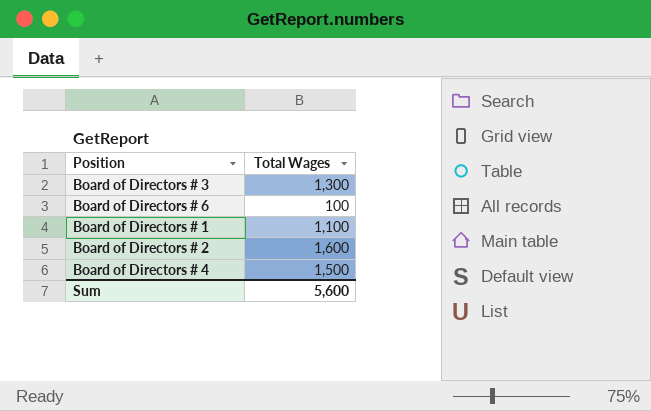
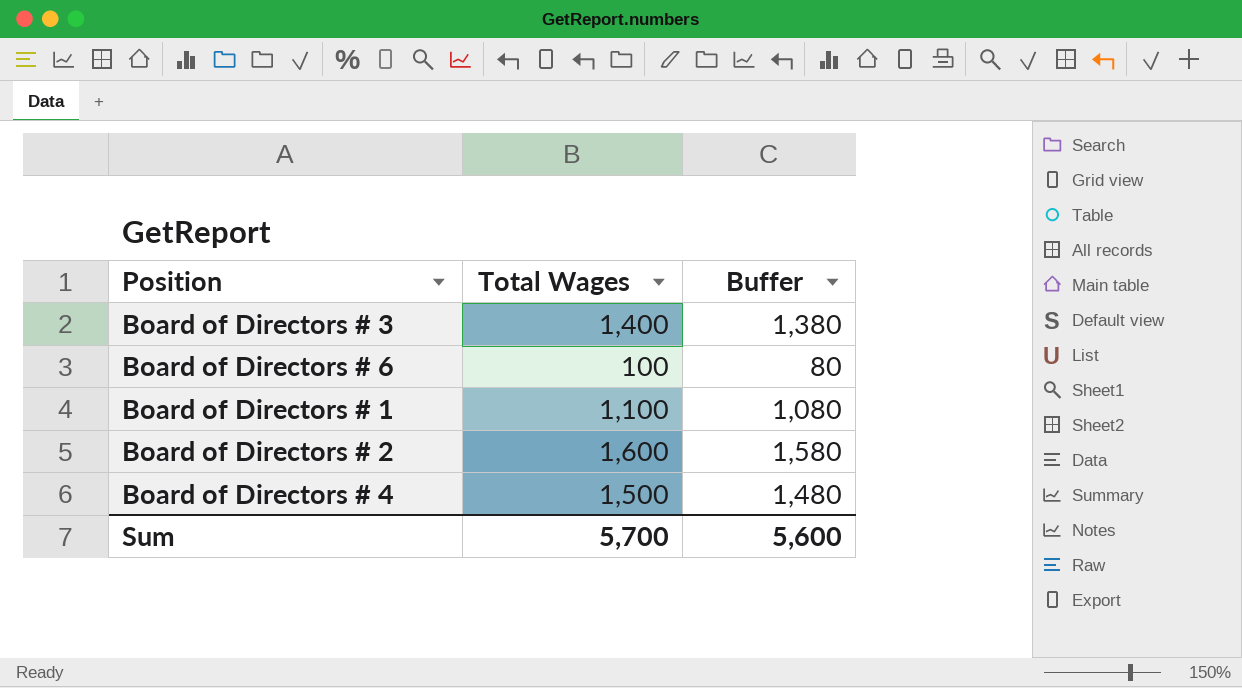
column Buffer | formula: none -> [Total Wages] - 20
Board of Directors # 3 | Total Wages: 1,300 -> 1,400
Sum | Total Wages: 5,600 -> 5,700

